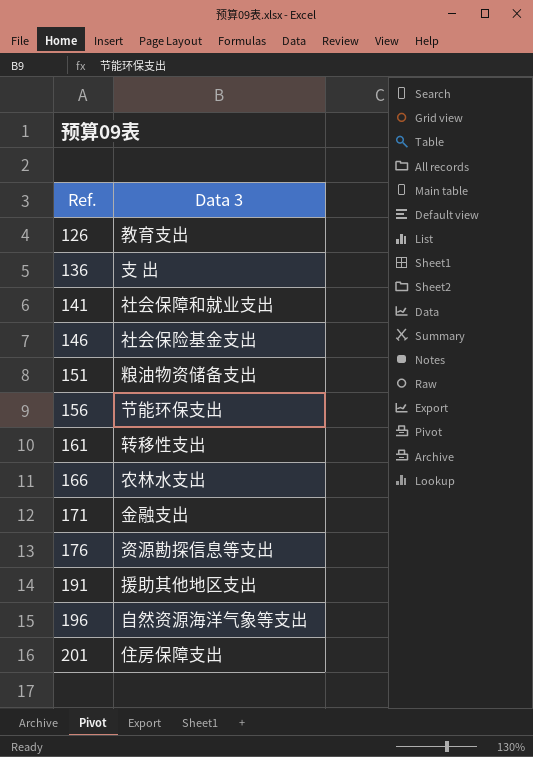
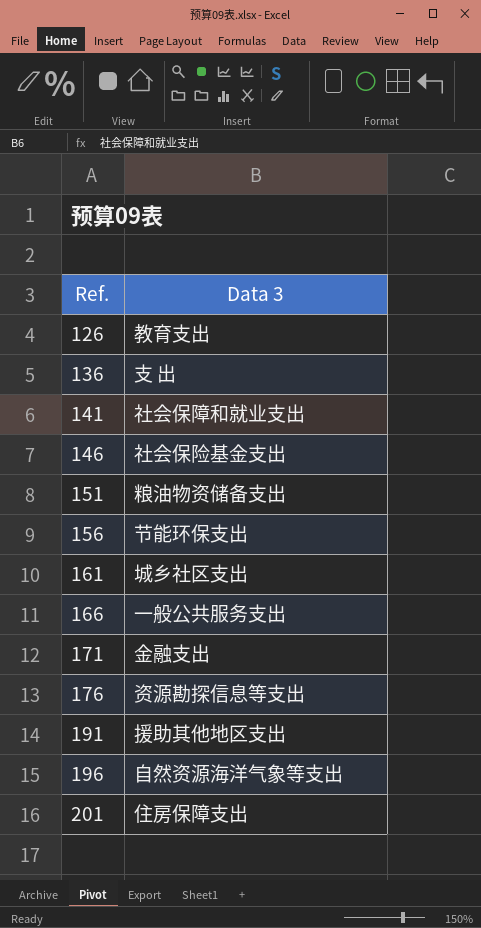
161 | Data 3: 转移性支出 -> 城乡社区支出
166 | Data 3: 农林水支出 -> 一般公共服务支出

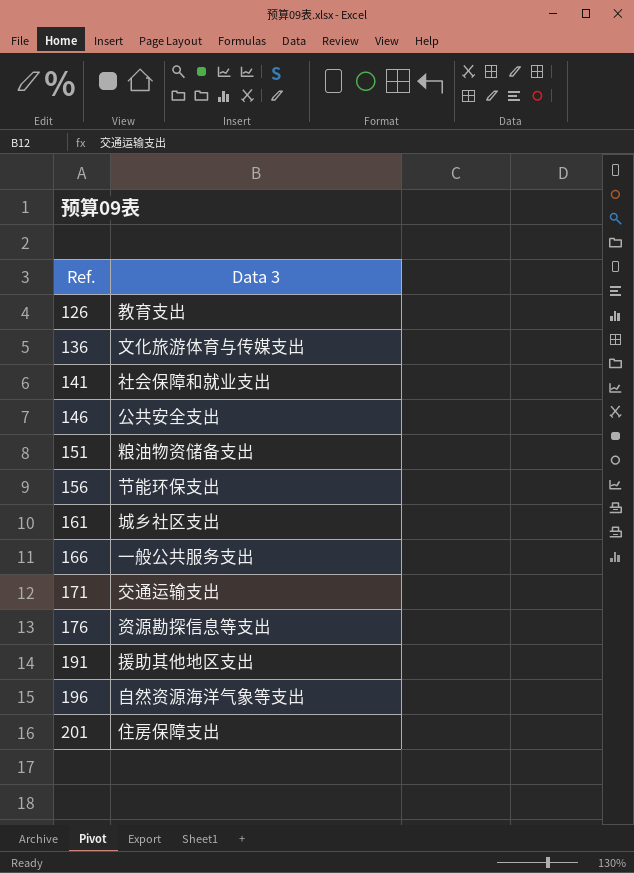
136 | Data 3: 支 出 -> 文化旅游体育与传媒支出
146 | Data 3: 社会保险基金支出 -> 公共安全支出
171 | Data 3: 金融支出 -> 交通运输支出

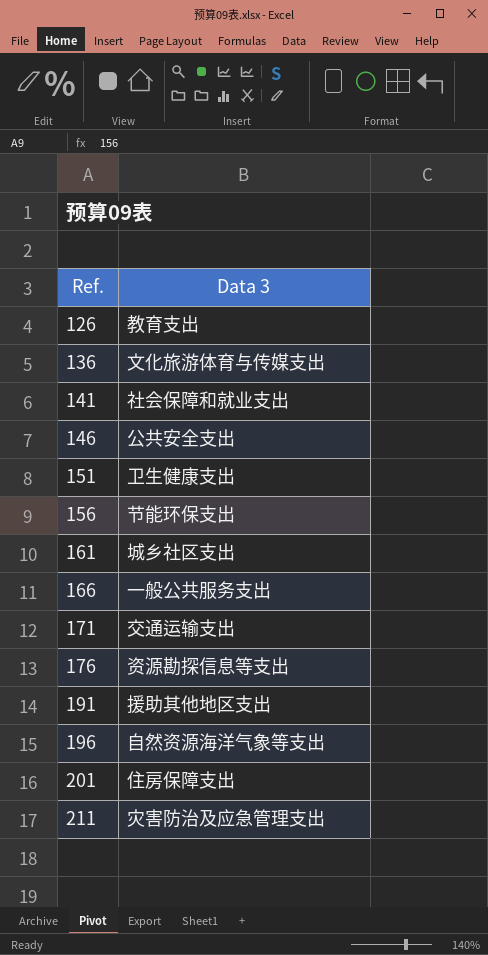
151 | Data 3: 粮油物资储备支出 -> 卫生健康支出
row 211: none -> 灾害防治及应急管理支出

